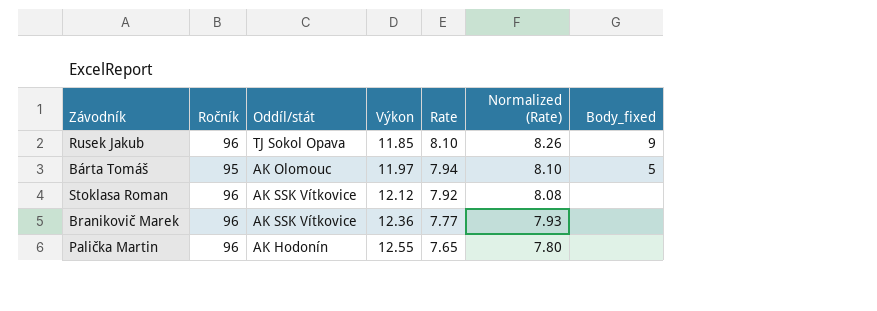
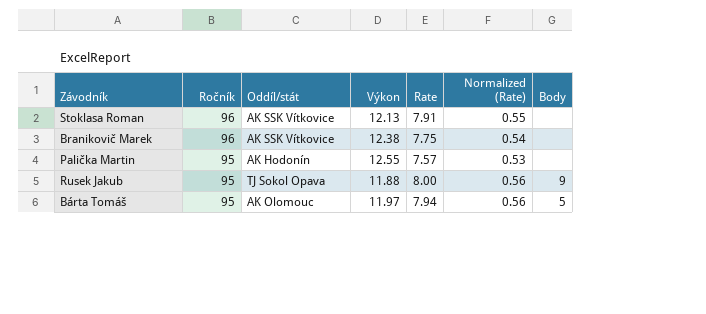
row order: Výkon ascending -> Ročník descending
column Normalized (Rate) | formula: [Rate] * 1.02 -> [Rate] * 0.07
column name: Body_fixed -> Body
Stoklasa Roman | Výkon: 12.12 -> 12.13
Stoklasa Roman | Rate: 7.92 -> 7.91
Branikovič Marek | Výkon: 12.36 -> 12.38
Branikovič Marek | Rate: 7.77 -> 7.75
Palička Martin | Ročník: 96 -> 95
Palička Martin | Rate: 7.65 -> 7.57
Rusek Jakub | Ročník: 96 -> 95
Rusek Jakub | Výkon: 11.85 -> 11.88
Rusek Jakub | Rate: 8.10 -> 8.00

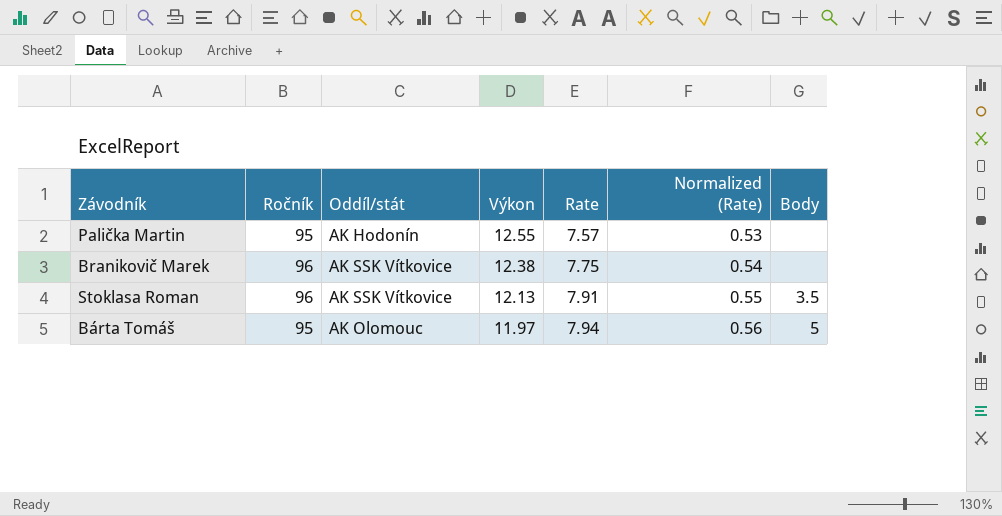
row order: Ročník descending -> Výkon descending
row Rusek Jakub: 95 | TJ Sokol Opava | 11.88 | 8.00 | 0.56 | 9 -> none
Stoklasa Roman | Body: none -> 3.5

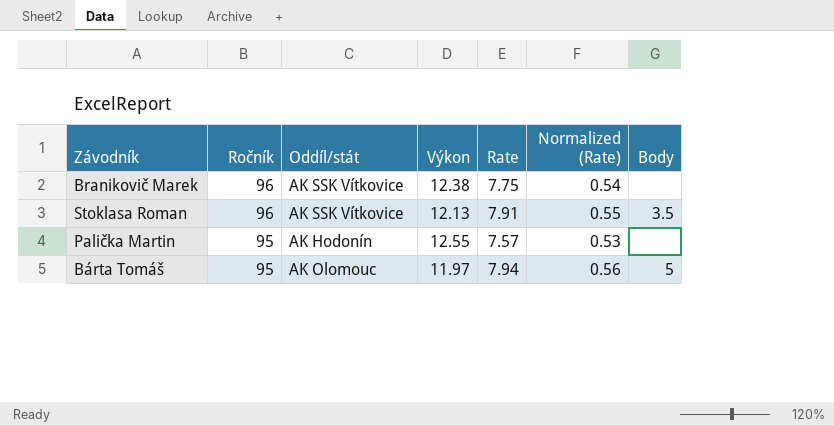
row order: Výkon descending -> Ročník descending

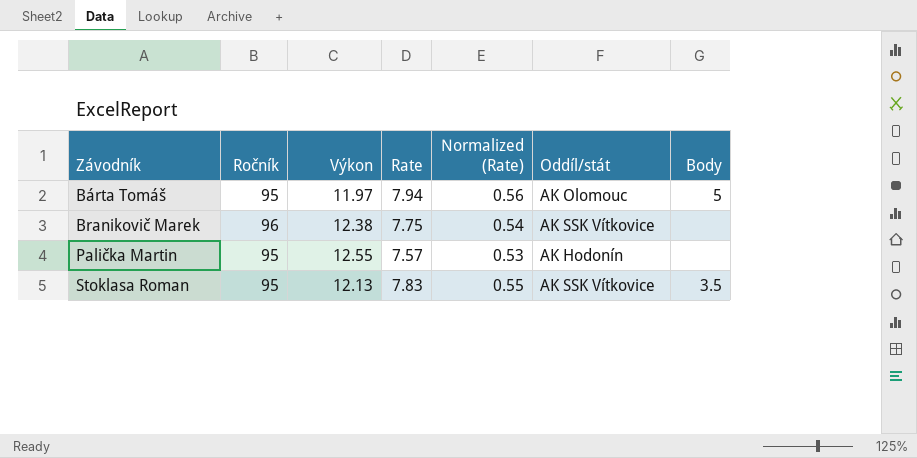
row order: Ročník descending -> Závodník ascending
column Oddíl/stát | position: 3 -> 6
Stoklasa Roman | Ročník: 96 -> 95
Stoklasa Roman | Rate: 7.91 -> 7.83

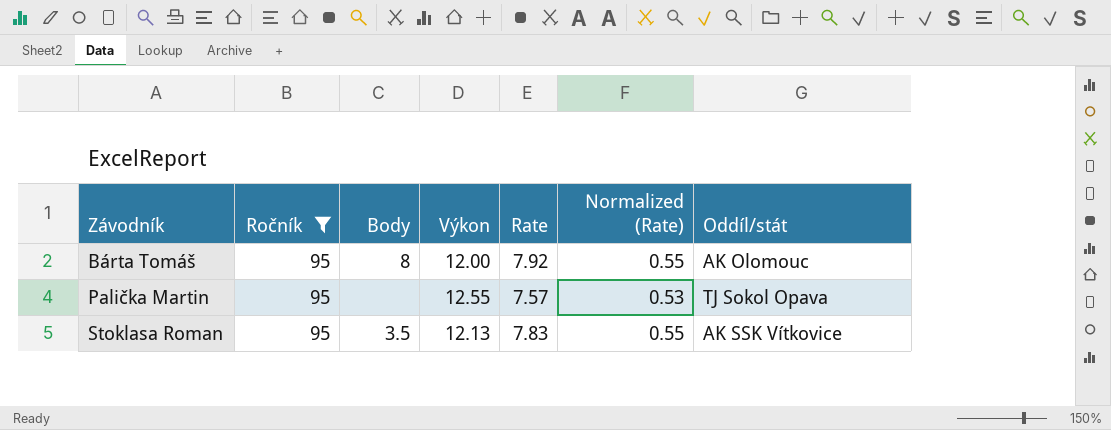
filter: none -> Ročník = 95
column Body | position: 7 -> 3
Bárta Tomáš | Body: 5 -> 8
Bárta Tomáš | Výkon: 11.97 -> 12.00
Bárta Tomáš | Rate: 7.94 -> 7.92
Bárta Tomáš | Normalized (Rate): 0.56 -> 0.55
Palička Martin | Oddíl/stát: AK Hodonín -> TJ Sokol Opava

